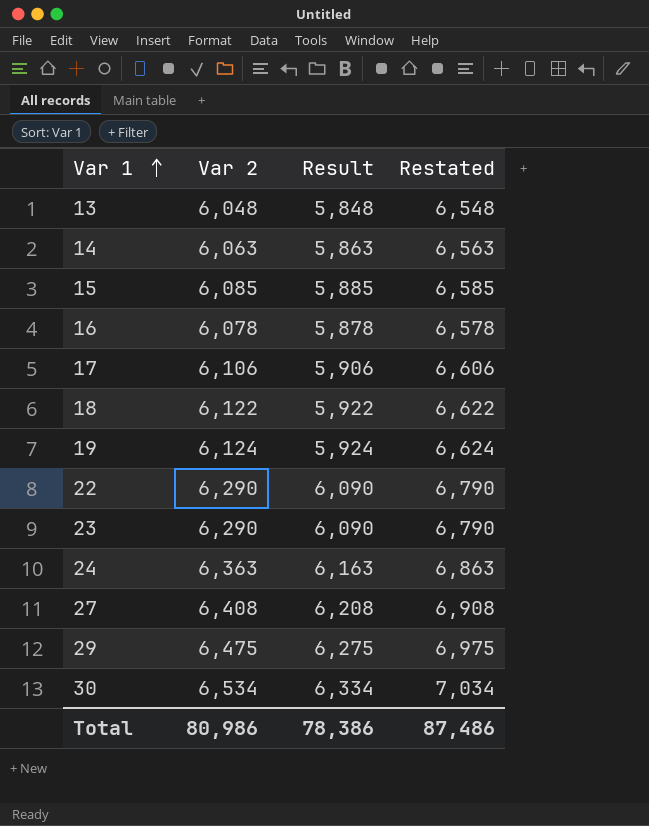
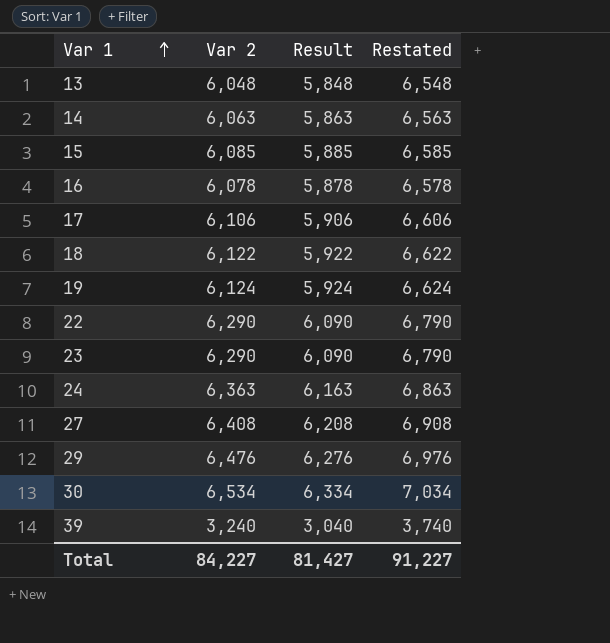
29 | Var 2: 6,475 -> 6,476
29 | Result: 6,275 -> 6,276
29 | Restated: 6,975 -> 6,976
row 39: none -> 3,240 | 3,040 | 3,740
Total | Var 2: 80,986 -> 84,227
Total | Result: 78,386 -> 81,427
Total | Restated: 87,486 -> 91,227

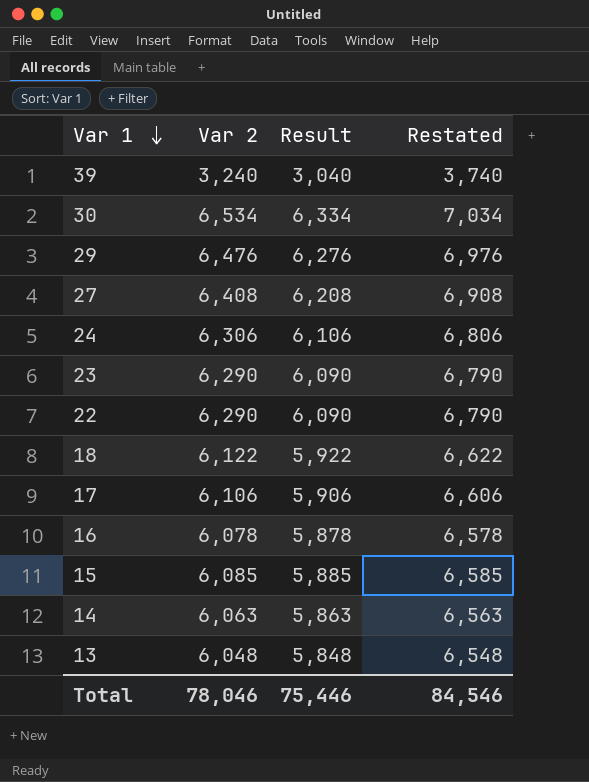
row order: Var 1 ascending -> Var 1 descending
row 19: 6,124 | 5,924 | 6,624 -> none
24 | Var 2: 6,363 -> 6,306
24 | Result: 6,163 -> 6,106
24 | Restated: 6,863 -> 6,806
Total | Var 2: 84,227 -> 78,046
Total | Result: 81,427 -> 75,446
Total | Restated: 91,227 -> 84,546

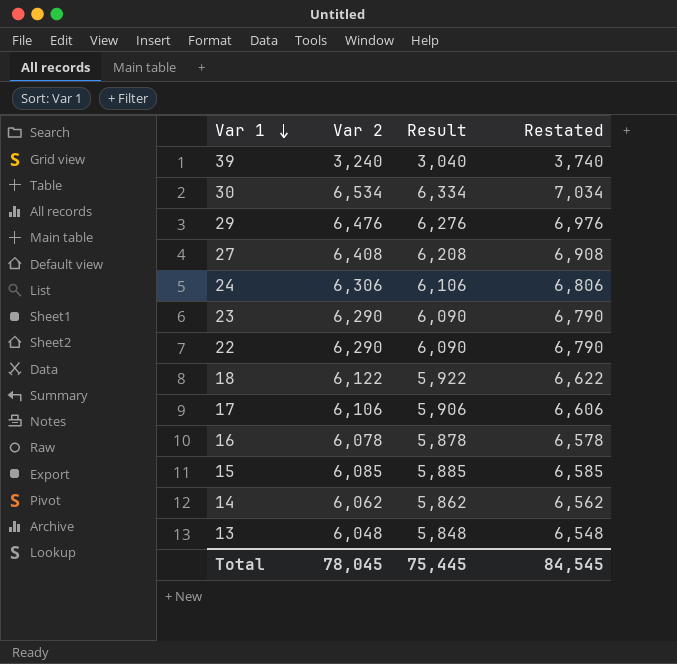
14 | Var 2: 6,063 -> 6,062
14 | Result: 5,863 -> 5,862
14 | Restated: 6,563 -> 6,562
Total | Var 2: 78,046 -> 78,045
Total | Result: 75,446 -> 75,445
Total | Restated: 84,546 -> 84,545

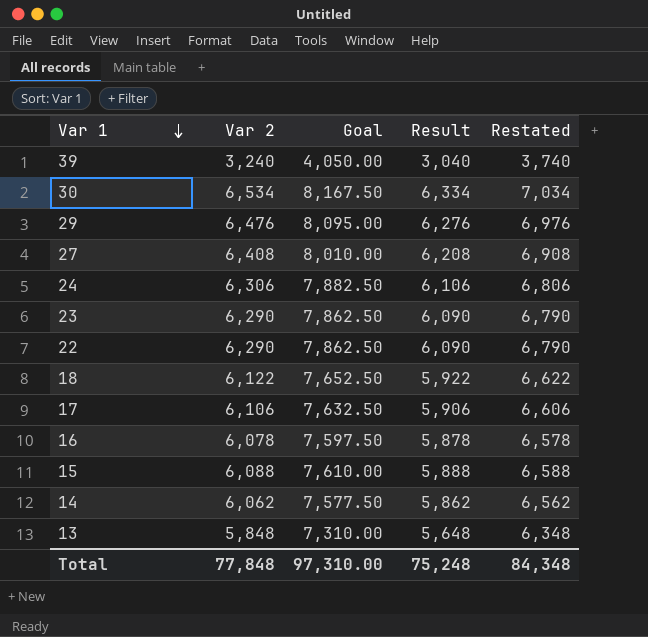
column Goal | formula: none -> [Var 2] * 1.25
15 | Var 2: 6,085 -> 6,088
15 | Result: 5,885 -> 5,888
15 | Restated: 6,585 -> 6,588
13 | Var 2: 6,048 -> 5,848
13 | Result: 5,848 -> 5,648
13 | Restated: 6,548 -> 6,348
Total | Var 2: 78,045 -> 77,848
Total | Result: 75,445 -> 75,248
Total | Restated: 84,545 -> 84,348

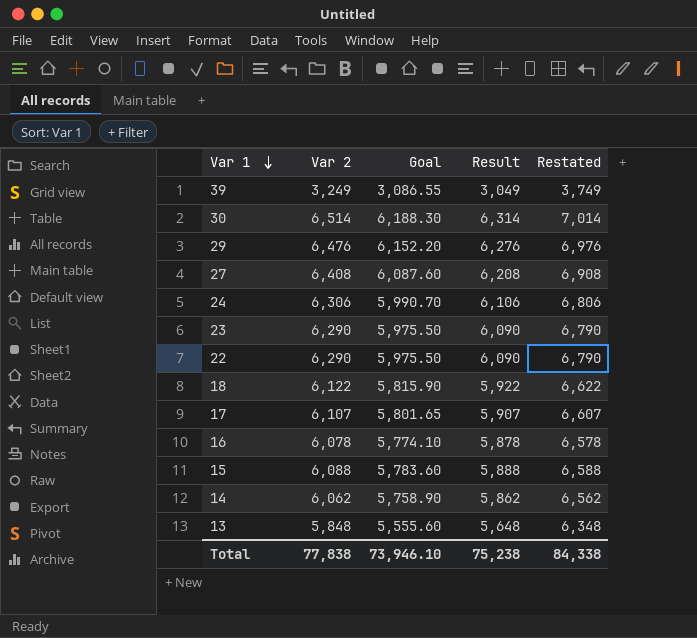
column Goal | formula: [Var 2] * 1.25 -> [Var 2] * 0.95
39 | Var 2: 3,240 -> 3,249
39 | Result: 3,040 -> 3,049
39 | Restated: 3,740 -> 3,749
30 | Var 2: 6,534 -> 6,514
30 | Result: 6,334 -> 6,314
30 | Restated: 7,034 -> 7,014
17 | Var 2: 6,106 -> 6,107
17 | Result: 5,906 -> 5,907
17 | Restated: 6,606 -> 6,607
Total | Var 2: 77,848 -> 77,838
Total | Goal: 97,310.00 -> 73,946.10
Total | Result: 75,248 -> 75,238
Total | Restated: 84,348 -> 84,338

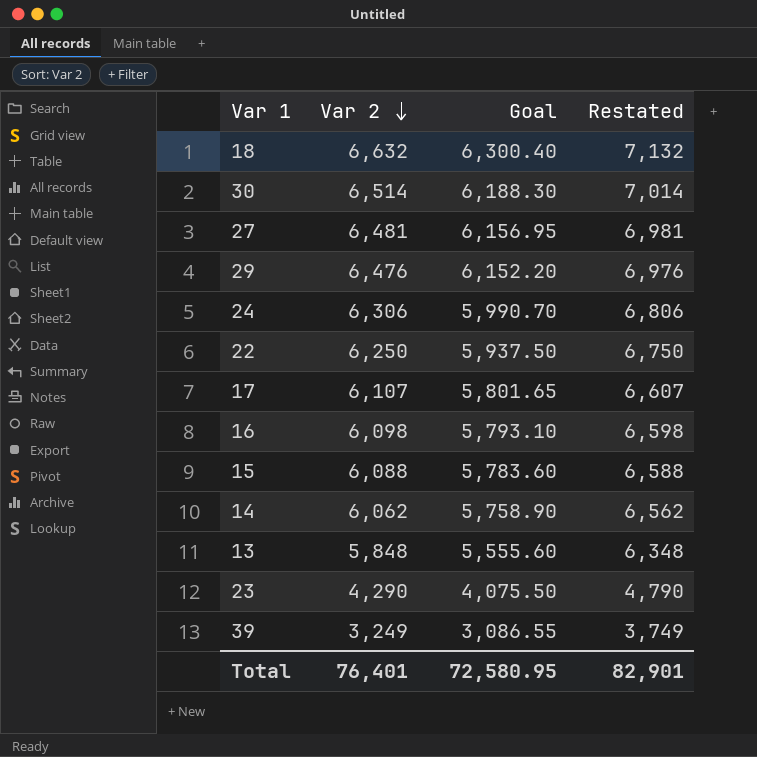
row order: Var 1 descending -> Var 2 descending
column Result | formula: [Var 2] - 200 -> none
18 | Var 2: 6,122 -> 6,632
18 | Goal: 5,815.90 -> 6,300.40
18 | Restated: 6,622 -> 7,132
27 | Var 2: 6,408 -> 6,481
27 | Goal: 6,087.60 -> 6,156.95
27 | Restated: 6,908 -> 6,981
22 | Var 2: 6,290 -> 6,250
22 | Goal: 5,975.50 -> 5,937.50
22 | Restated: 6,790 -> 6,750
16 | Var 2: 6,078 -> 6,098
16 | Goal: 5,774.10 -> 5,793.10
16 | Restated: 6,578 -> 6,598
23 | Var 2: 6,290 -> 4,290
23 | Goal: 5,975.50 -> 4,075.50
23 | Restated: 6,790 -> 4,790
Total | Var 2: 77,838 -> 76,401
Total | Goal: 73,946.10 -> 72,580.95
Total | Restated: 84,338 -> 82,901

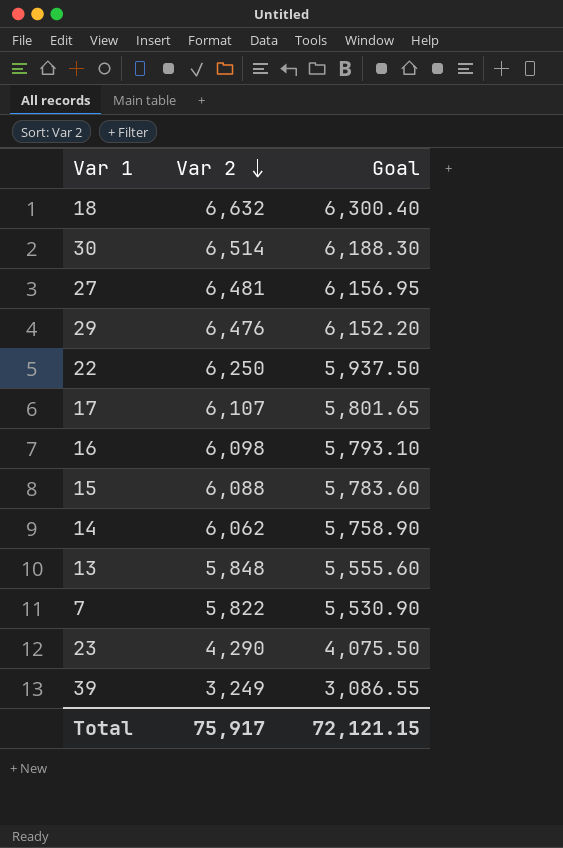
column Restated | formula: [Var 2] + 500 -> none
row 24: 6,306 | 5,990.70 | 6,806 -> none
row 7: none -> 5,822 | 5,530.90
Total | Var 2: 76,401 -> 75,917
Total | Goal: 72,580.95 -> 72,121.15

